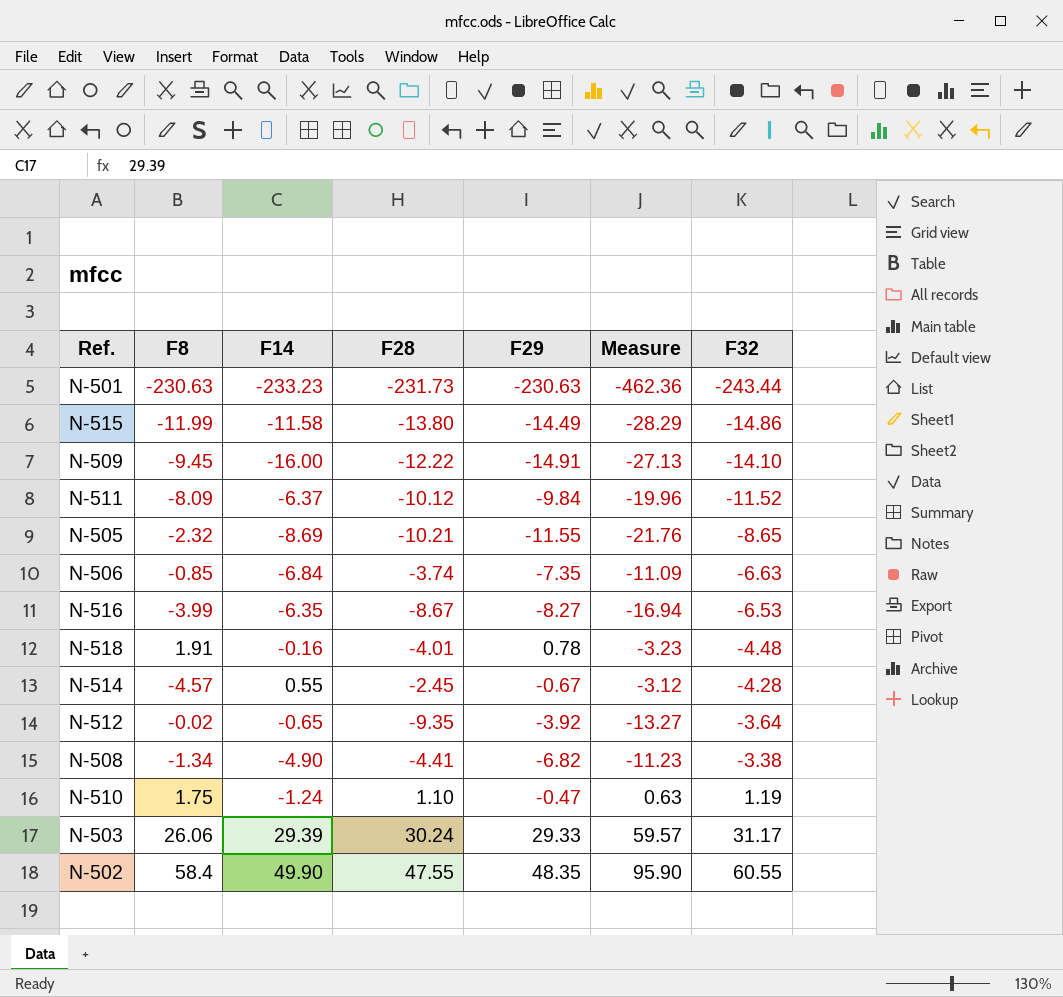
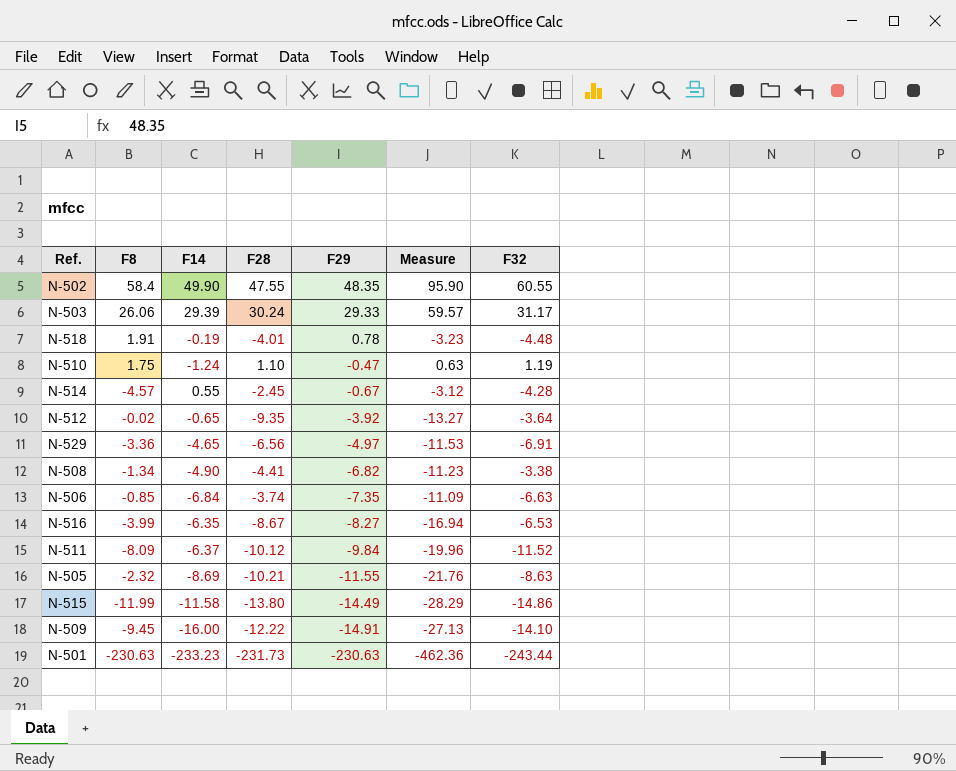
row order: F32 ascending -> F29 descending
N-518 | F14: -0.16 -> -0.19
row N-529: none -> -3.36 | -4.65 | -6.56 | -4.97 | -11.53 | -6.91
N-505 | F32: -8.65 -> -8.63

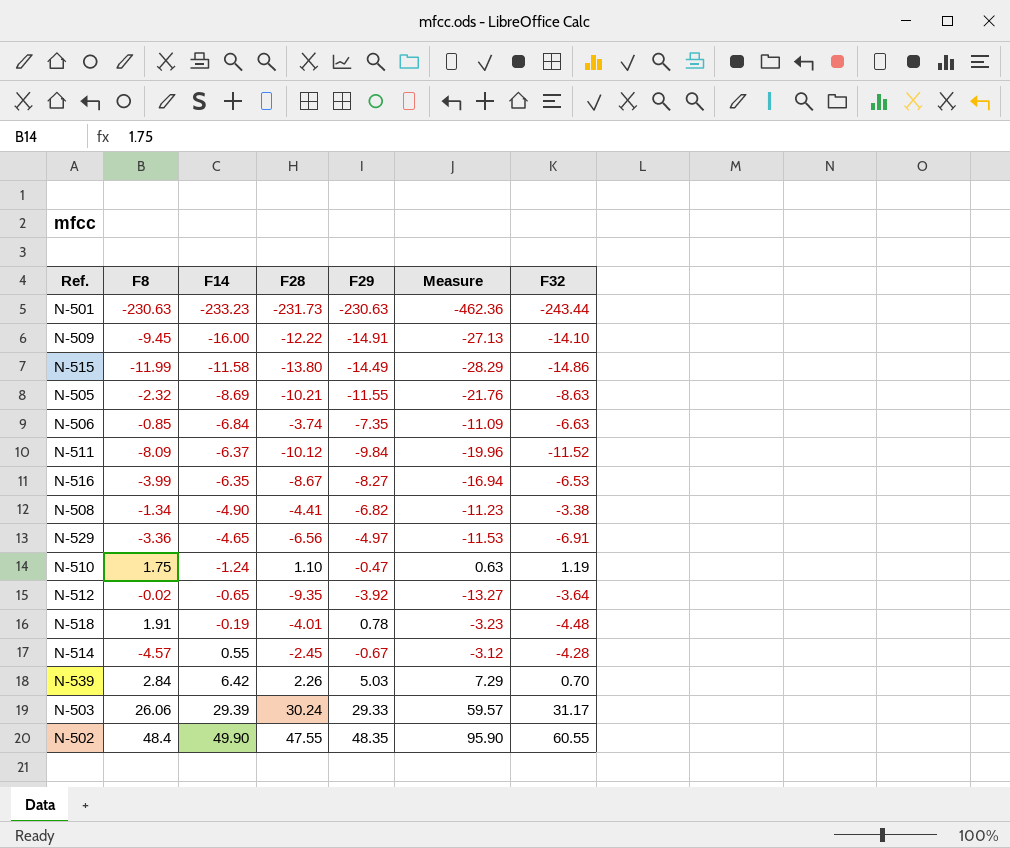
row order: F29 descending -> F14 ascending
row N-539: none -> 2.84 | 6.42 | 2.26 | 5.03 | 7.29 | 0.70
N-502 | F8: 58.4 -> 48.4

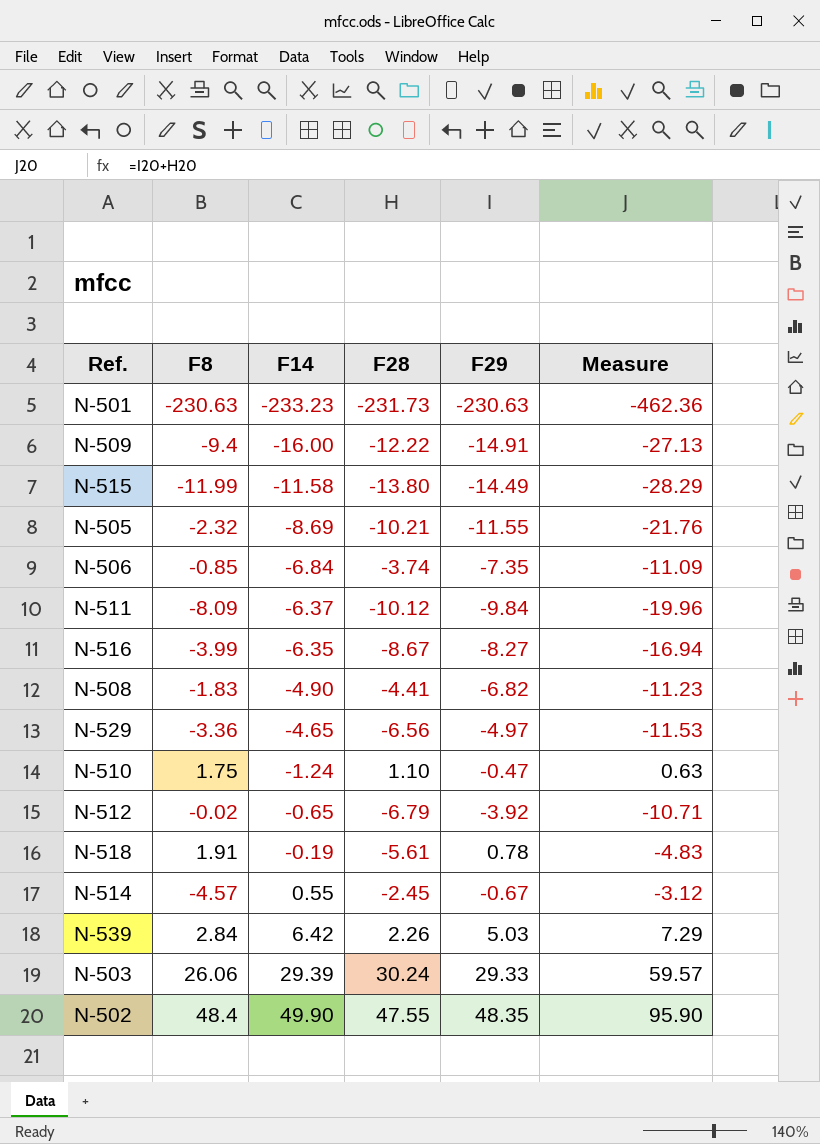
column F32 | position: 7 -> none
N-509 | F8: -9.45 -> -9.4
N-508 | F8: -1.34 -> -1.83
N-512 | F28: -9.35 -> -6.79
N-512 | Measure: -13.27 -> -10.71
N-518 | F28: -4.01 -> -5.61
N-518 | Measure: -3.23 -> -4.83

